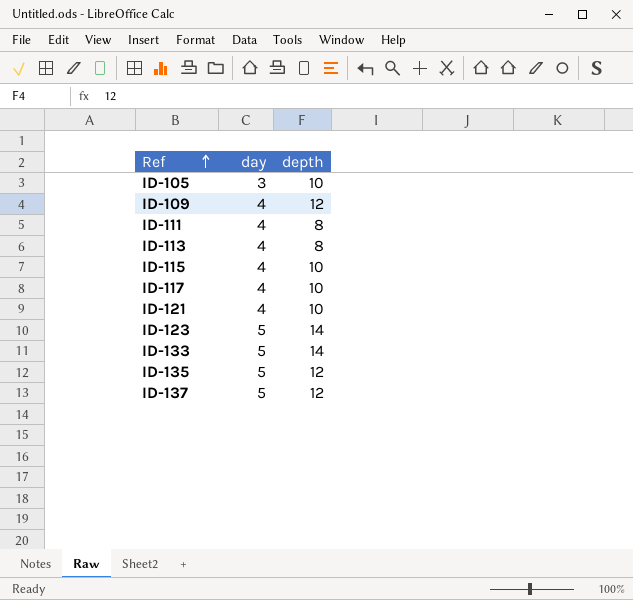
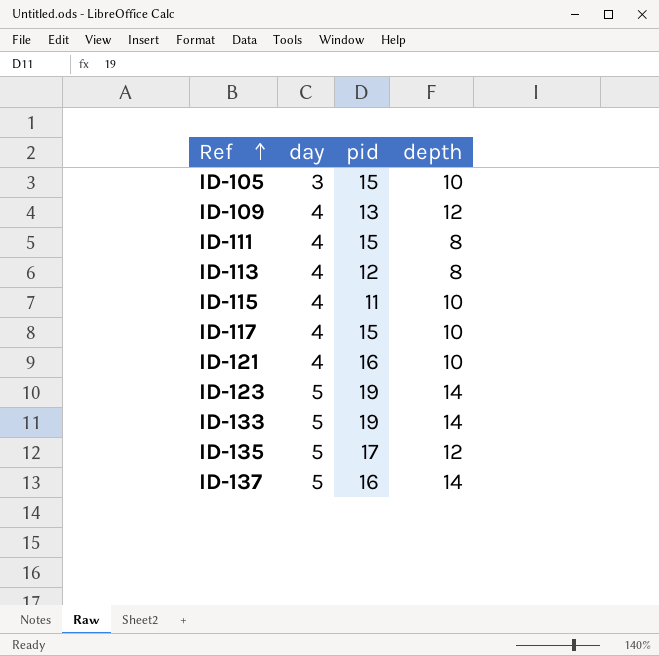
column pid | position: none -> 3
ID-137 | depth: 12 -> 14

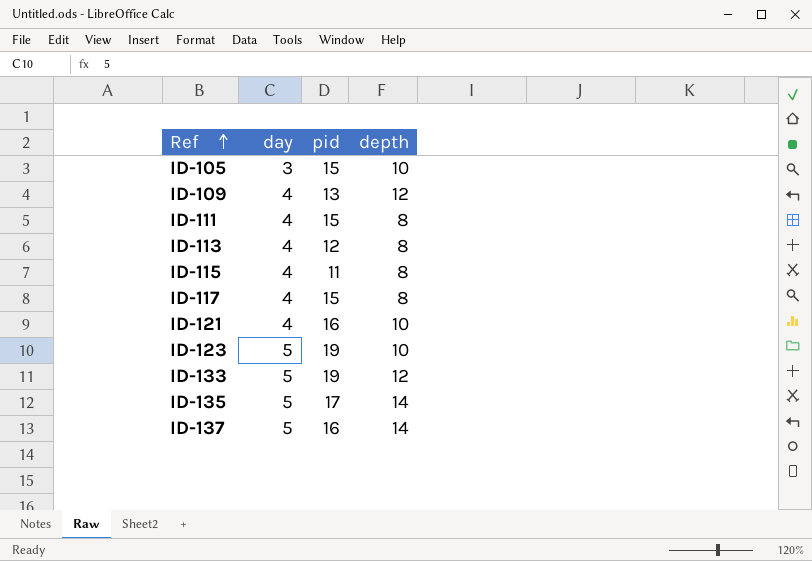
ID-115 | depth: 10 -> 8
ID-117 | depth: 10 -> 8
ID-123 | depth: 14 -> 10
ID-133 | depth: 14 -> 12
ID-135 | depth: 12 -> 14

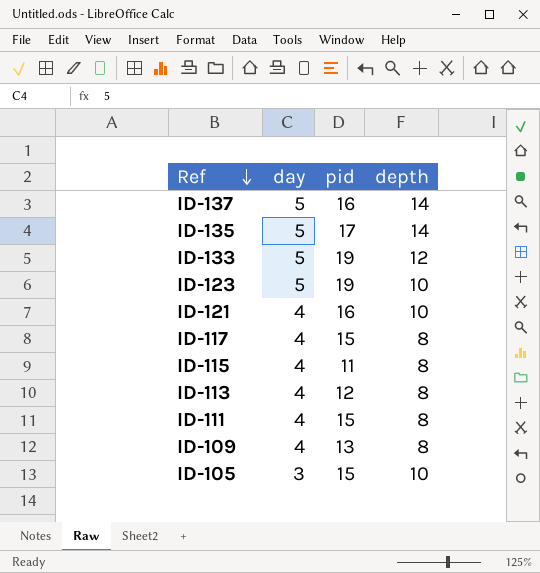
row order: Ref ascending -> Ref descending
ID-109 | depth: 12 -> 8

